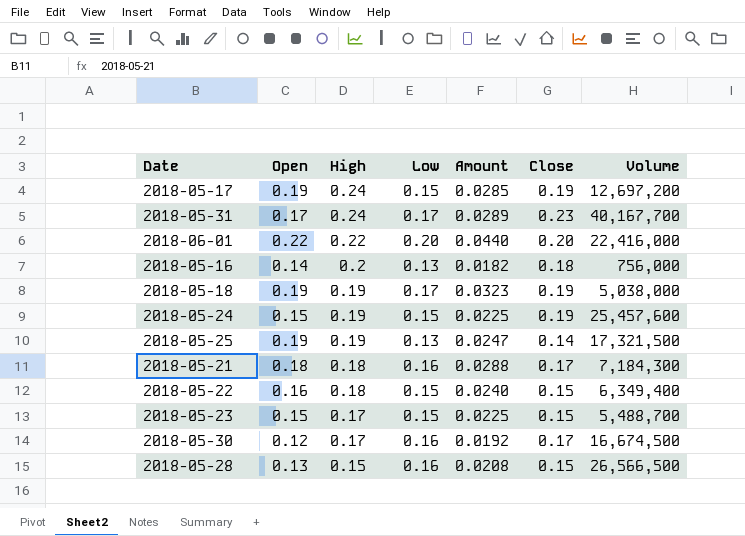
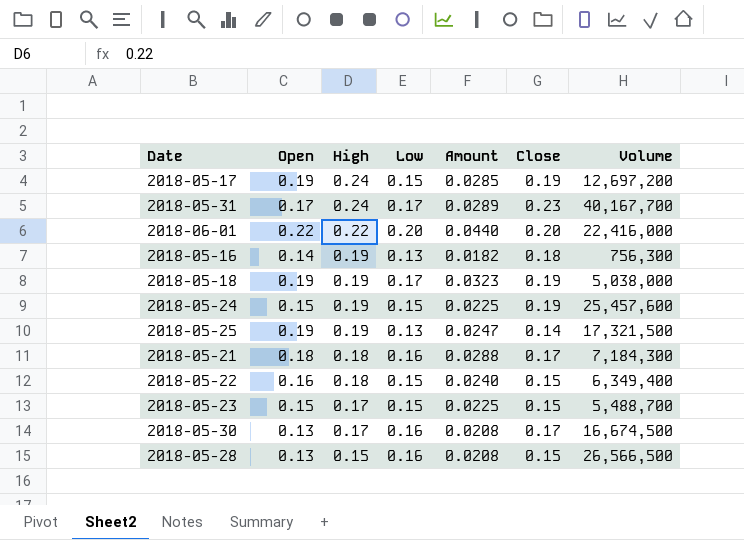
2018-05-16 | High: 0.2 -> 0.19
2018-05-16 | Volume: 756,000 -> 756,300
2018-05-30 | Open: 0.12 -> 0.13
2018-05-30 | Amount: 0.0192 -> 0.0208

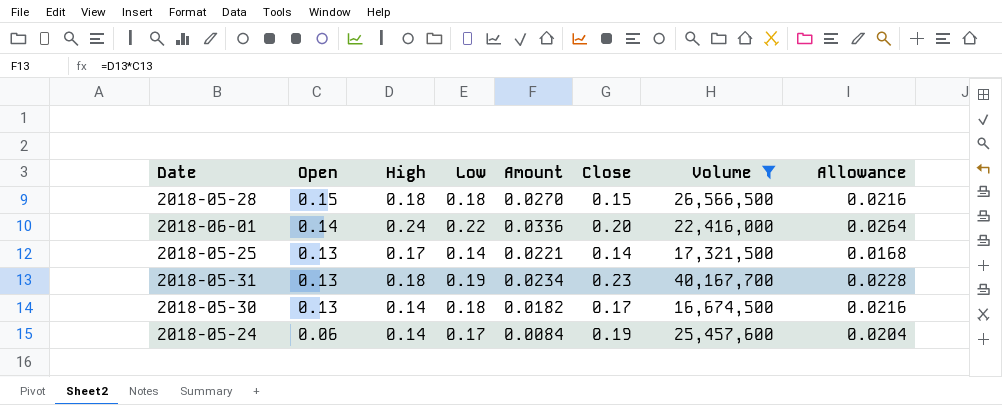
filter: none -> Volume >= 16,674,500
row order: High descending -> Open descending
column Amount | formula: [Open] * [Low] -> [Open] * [High]
column Allowance | formula: none -> [Low] * 0.12
2018-05-28 | Open: 0.13 -> 0.15
2018-05-28 | High: 0.15 -> 0.18
2018-05-28 | Low: 0.16 -> 0.18
2018-06-01 | Open: 0.22 -> 0.14
2018-06-01 | High: 0.22 -> 0.24
2018-06-01 | Low: 0.20 -> 0.22
2018-05-25 | Open: 0.19 -> 0.13
2018-05-25 | High: 0.19 -> 0.17
2018-05-25 | Low: 0.13 -> 0.14
2018-05-31 | Open: 0.17 -> 0.13
2018-05-31 | High: 0.24 -> 0.18
2018-05-31 | Low: 0.17 -> 0.19
2018-05-30 | High: 0.17 -> 0.14
2018-05-30 | Low: 0.16 -> 0.18
2018-05-24 | Open: 0.15 -> 0.06
2018-05-24 | High: 0.19 -> 0.14
2018-05-24 | Low: 0.15 -> 0.17

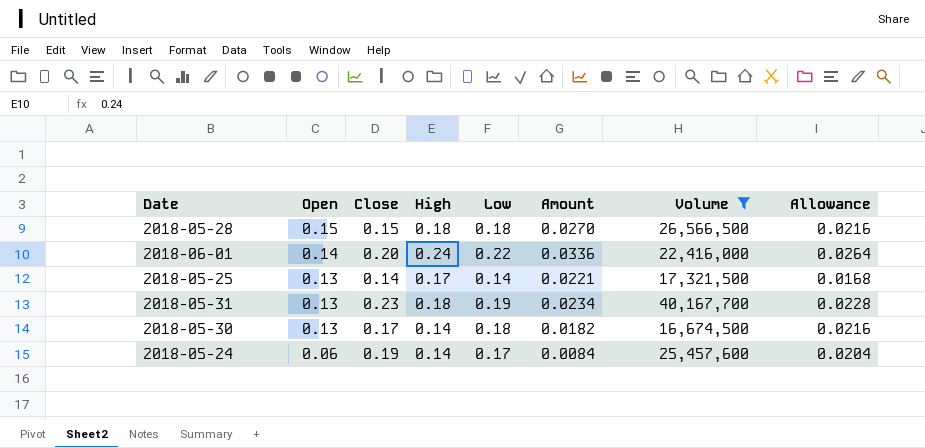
column Close | position: 6 -> 3

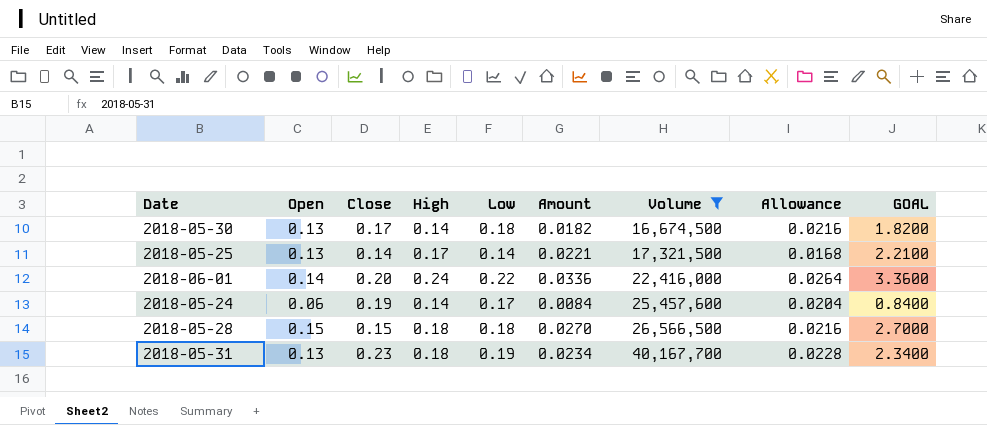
row order: Open descending -> Volume ascending
column GOAL | formula: none -> [Amount] * 100

